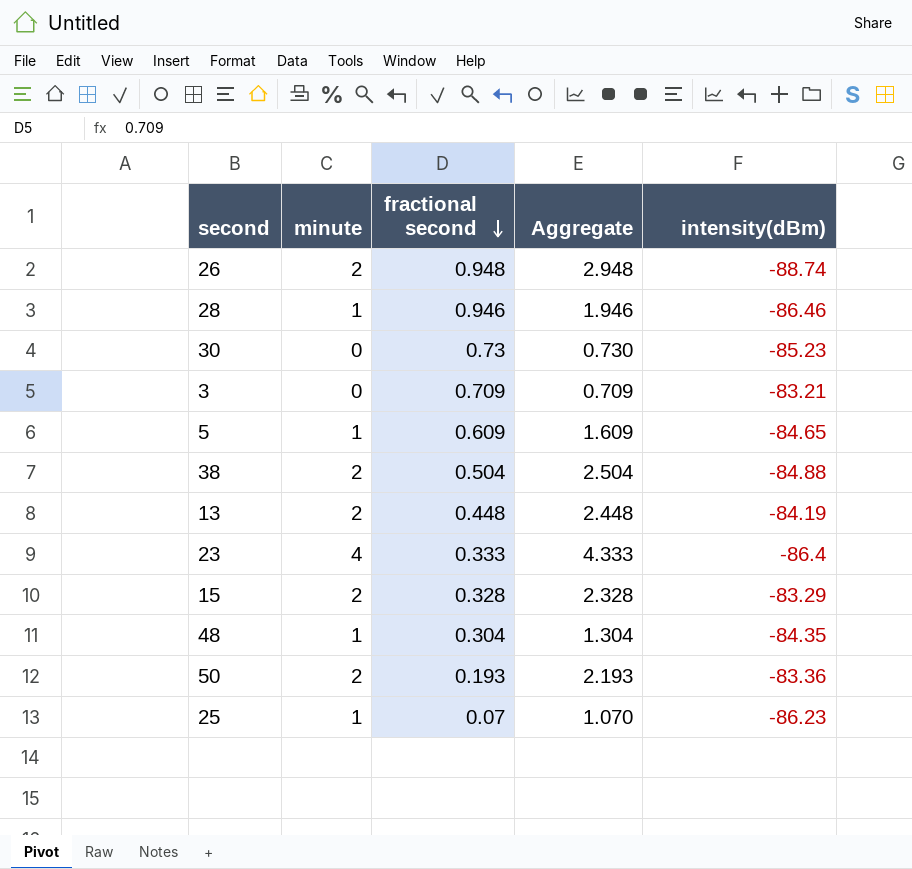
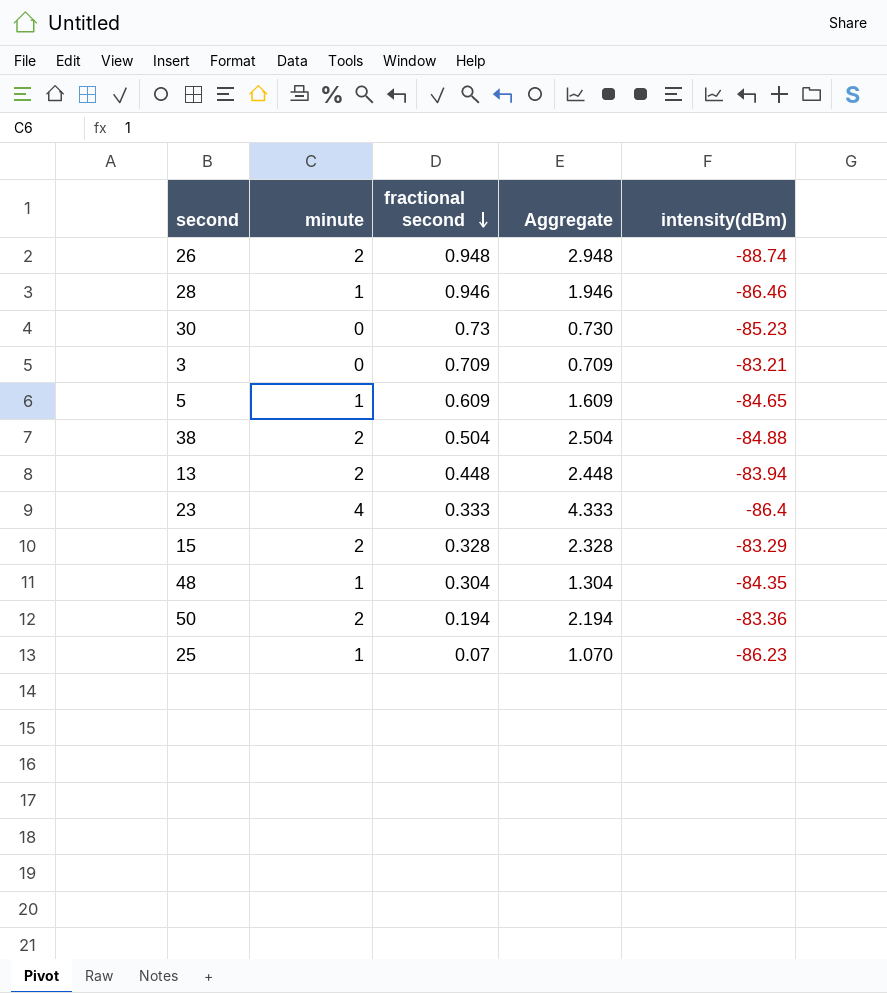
13 | intensity(dBm): -84.19 -> -83.94
50 | fractional second: 0.193 -> 0.194
50 | Aggregate: 2.193 -> 2.194

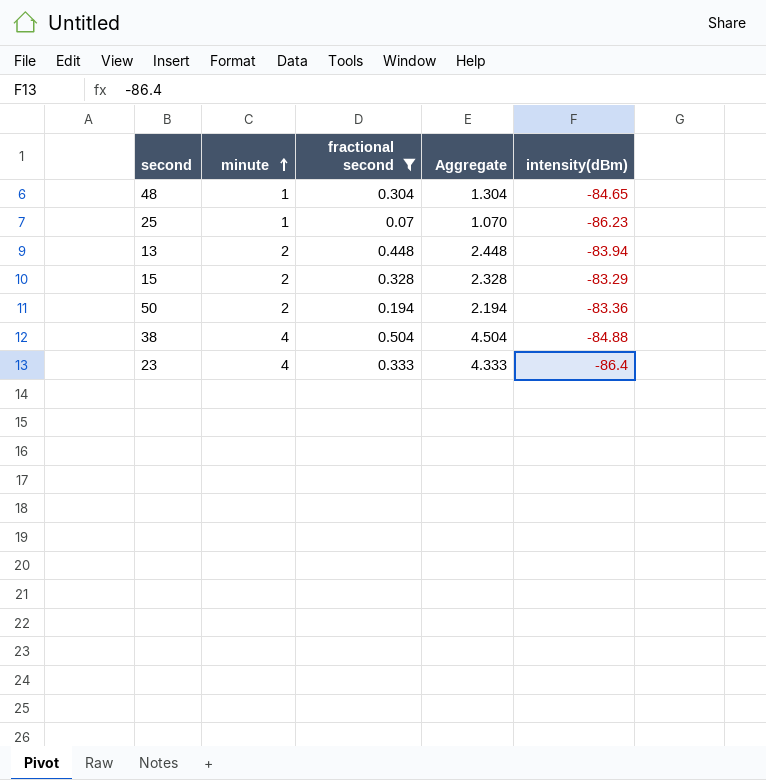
filter: none -> fractional second <= 0.504
row order: fractional second descending -> minute ascending
48 | intensity(dBm): -84.35 -> -84.65
38 | minute: 2 -> 4
38 | Aggregate: 2.504 -> 4.504

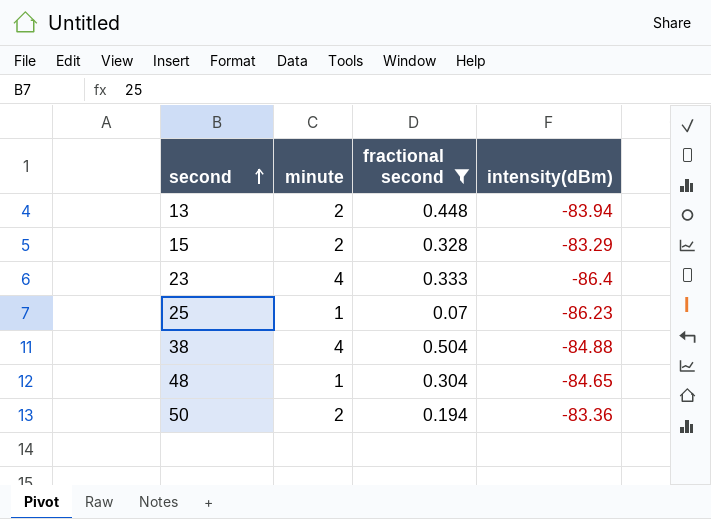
row order: minute ascending -> second ascending
column Aggregate | formula: [minute] + [fractional second] -> none

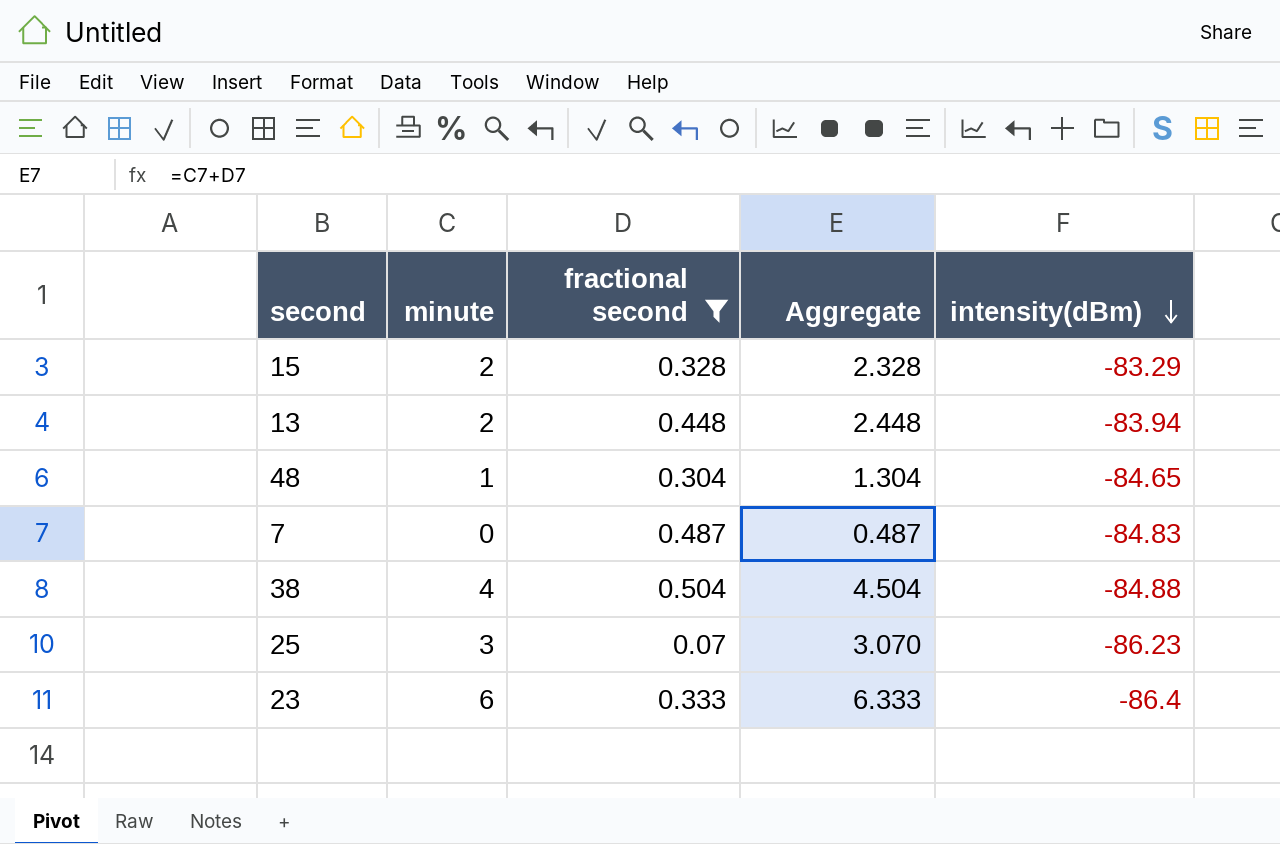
row order: second ascending -> intensity(dBm) descending
column Aggregate | formula: none -> [minute] + [fractional second]
row 50: 2 | 0.194 | -83.36 -> none
row 7: none -> 0 | 0.487 | 0.487 | -84.83
25 | minute: 1 -> 3
23 | minute: 4 -> 6

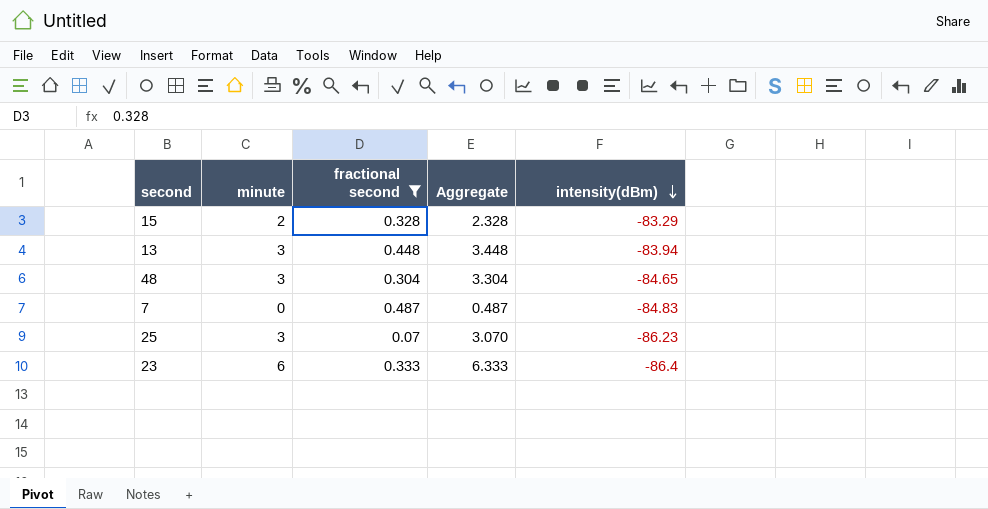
row 38: 4 | 0.504 | 4.504 | -84.88 -> none
13 | minute: 2 -> 3
13 | Aggregate: 2.448 -> 3.448
48 | minute: 1 -> 3
48 | Aggregate: 1.304 -> 3.304

